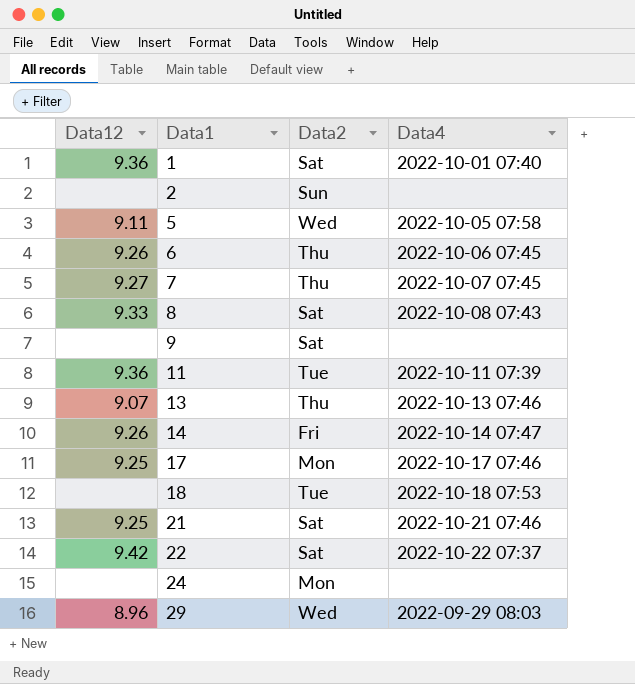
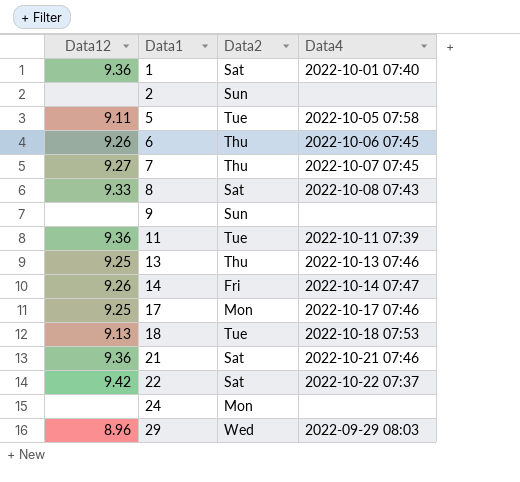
5 | Data2: Wed -> Tue
9 | Data2: Sat -> Sun
13 | Data12: 9.07 -> 9.25
18 | Data12: none -> 9.13
21 | Data12: 9.25 -> 9.36

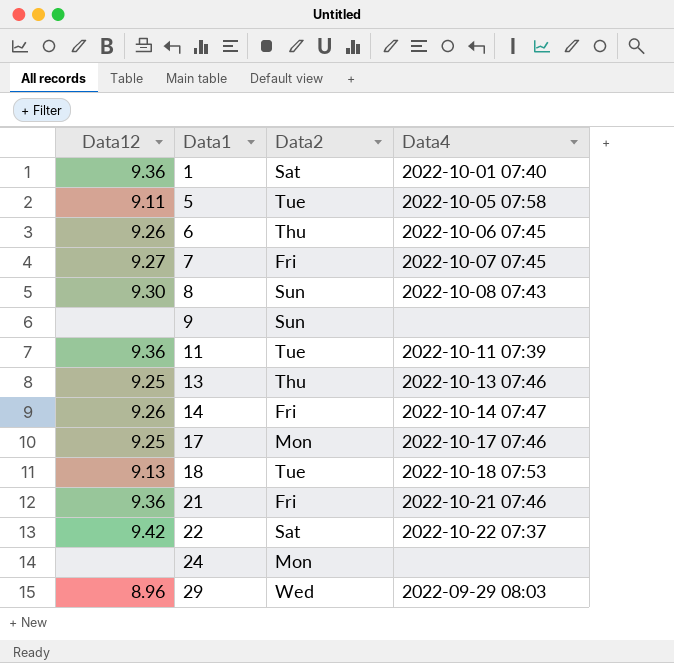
row 2: none | Sun | none -> none
7 | Data2: Thu -> Fri
8 | Data12: 9.33 -> 9.30
8 | Data2: Sat -> Sun
21 | Data2: Sat -> Fri

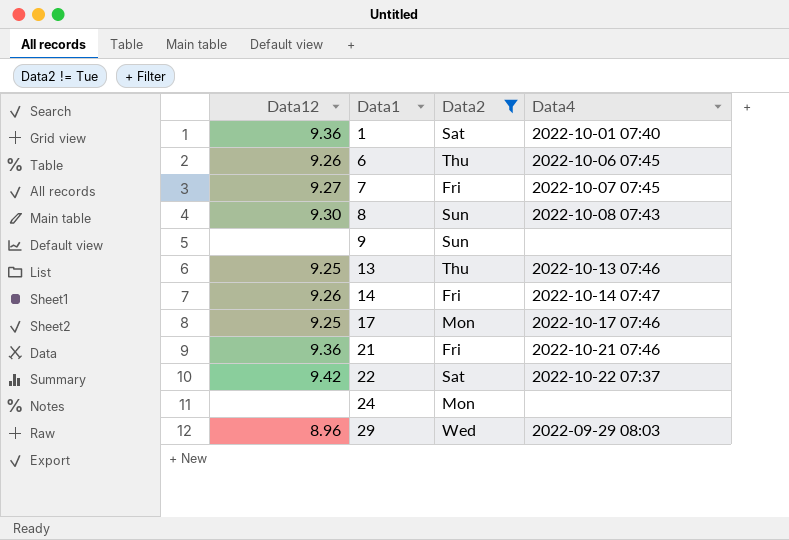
filter: none -> Data2 != Tue

